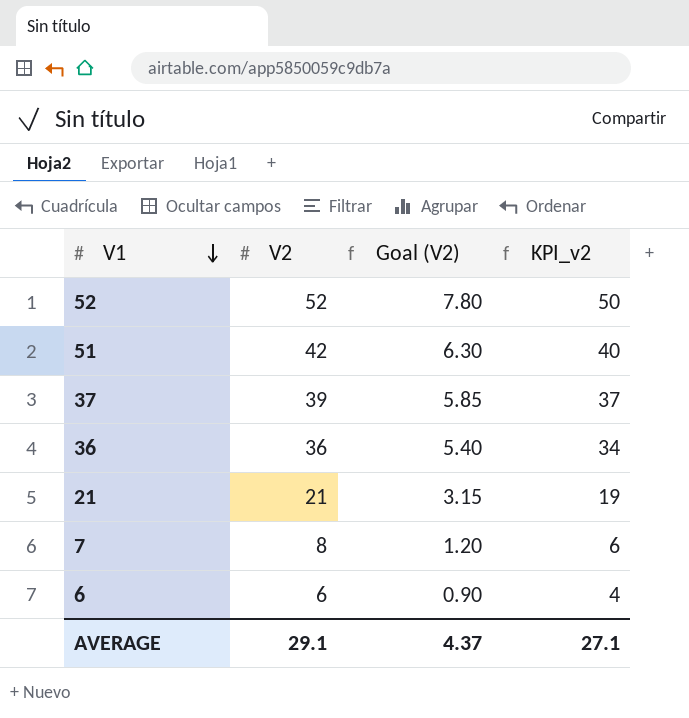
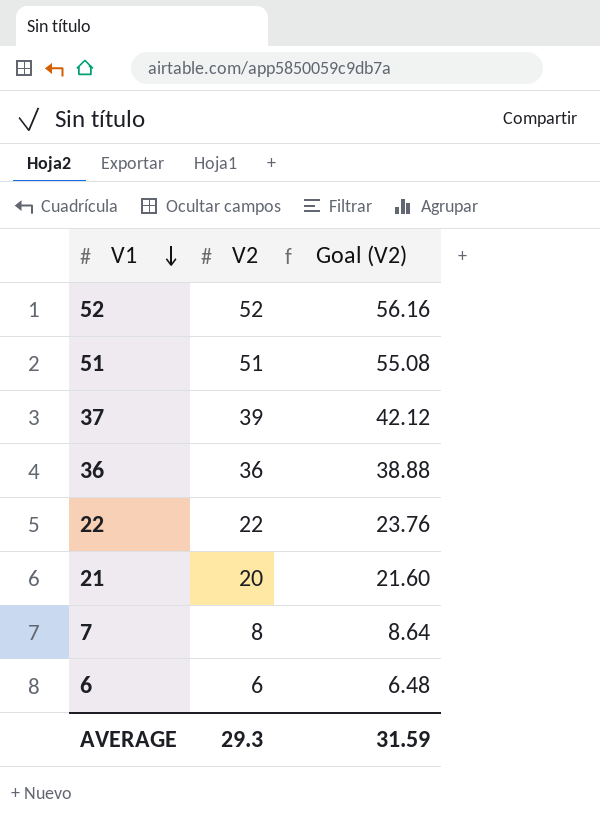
column KPI_v2 | formula: [V2] - 2 -> none
column Goal (V2) | formula: [V2] * 0.15 -> [V2] * 1.08
51 | V2: 42 -> 51
row 22: none -> 22 | 23.76
21 | V2: 21 -> 20
AVERAGE | V2: 29.1 -> 29.3
AVERAGE | Goal (V2): 4.37 -> 31.59

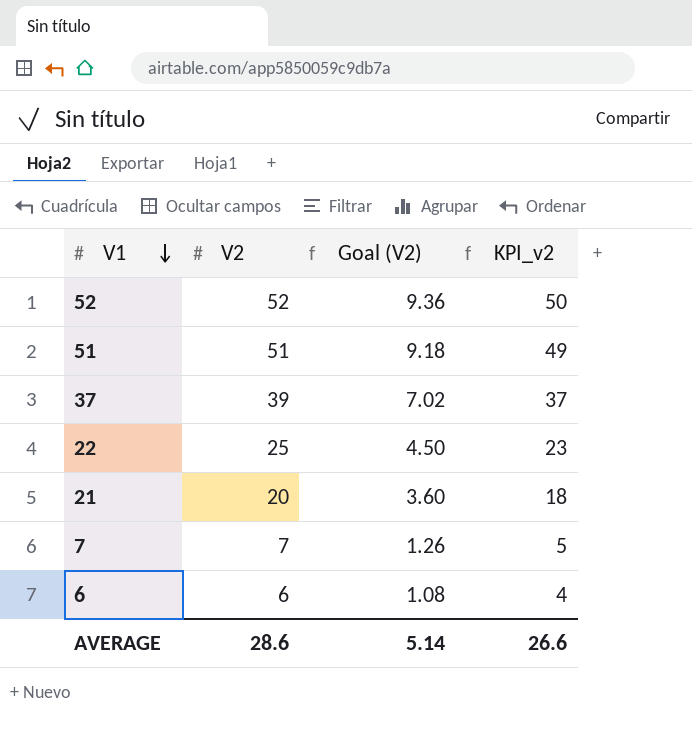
column Goal (V2) | formula: [V2] * 1.08 -> [V2] * 0.18
column KPI_v2 | formula: none -> [V2] - 2
row 36: 36 | 38.88 -> none
22 | V2: 22 -> 25
7 | V2: 8 -> 7
AVERAGE | V2: 29.3 -> 28.6
AVERAGE | Goal (V2): 31.59 -> 5.14

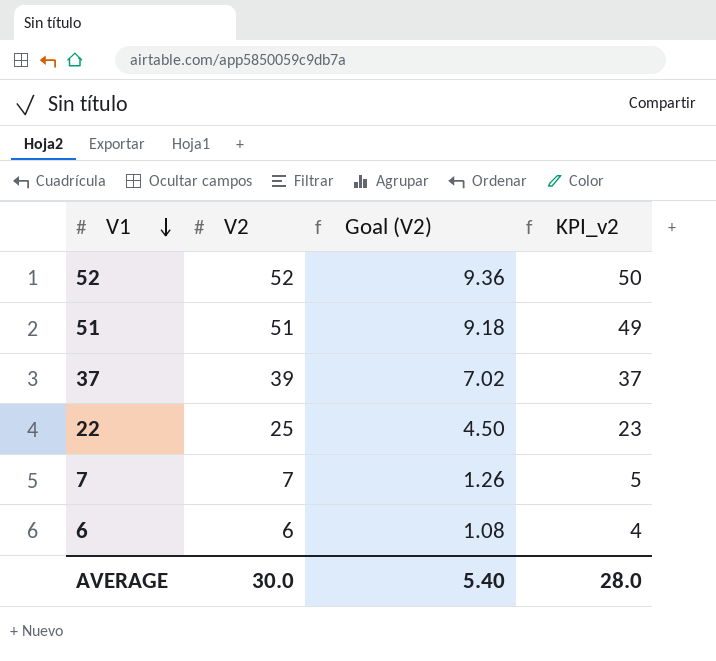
row 21: 20 | 3.60 | 18 -> none
AVERAGE | V2: 28.6 -> 30.0
AVERAGE | Goal (V2): 5.14 -> 5.40
AVERAGE | KPI_v2: 26.6 -> 28.0

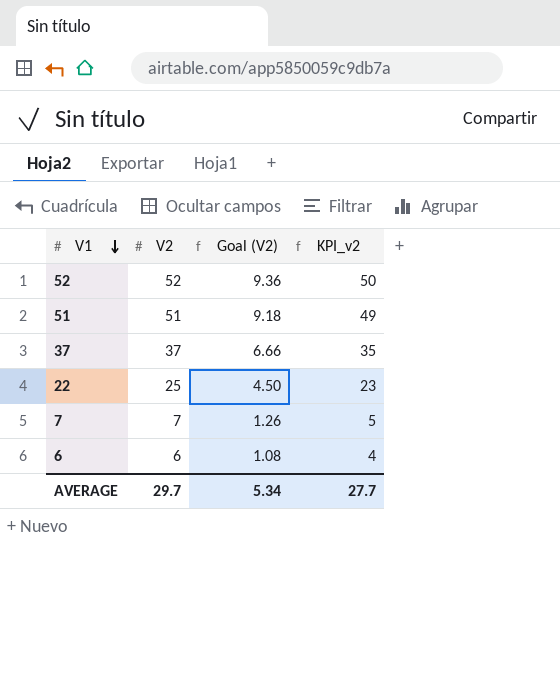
37 | V2: 39 -> 37
37 | Goal (V2): 7.02 -> 6.66
37 | KPI_v2: 37 -> 35
AVERAGE | V2: 30.0 -> 29.7
AVERAGE | Goal (V2): 5.40 -> 5.34
AVERAGE | KPI_v2: 28.0 -> 27.7

